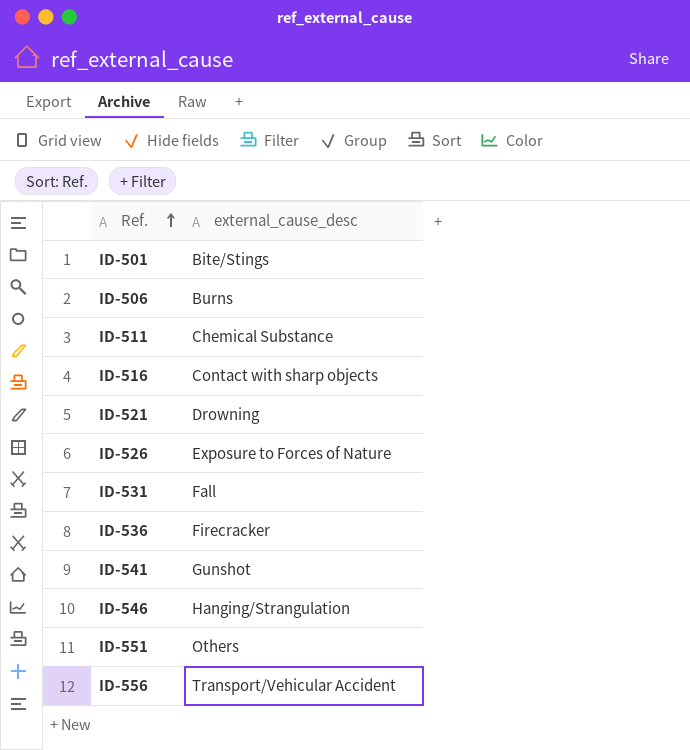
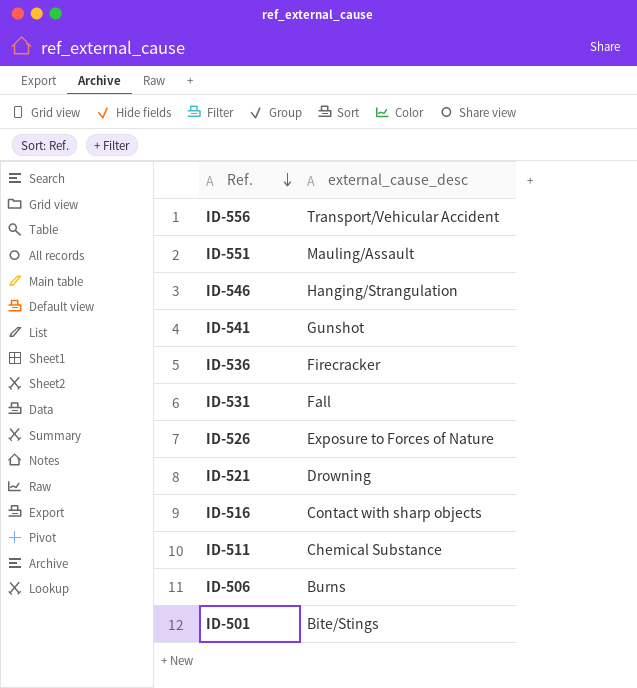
row order: Ref. ascending -> Ref. descending
ID-551 | external_cause_desc: Others -> Mauling/Assault

